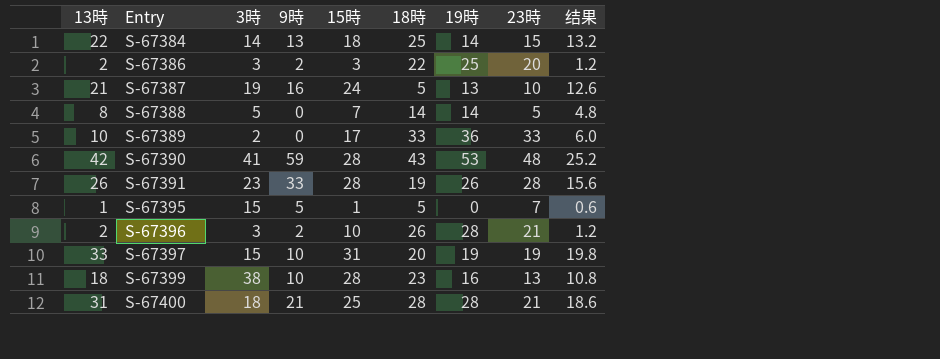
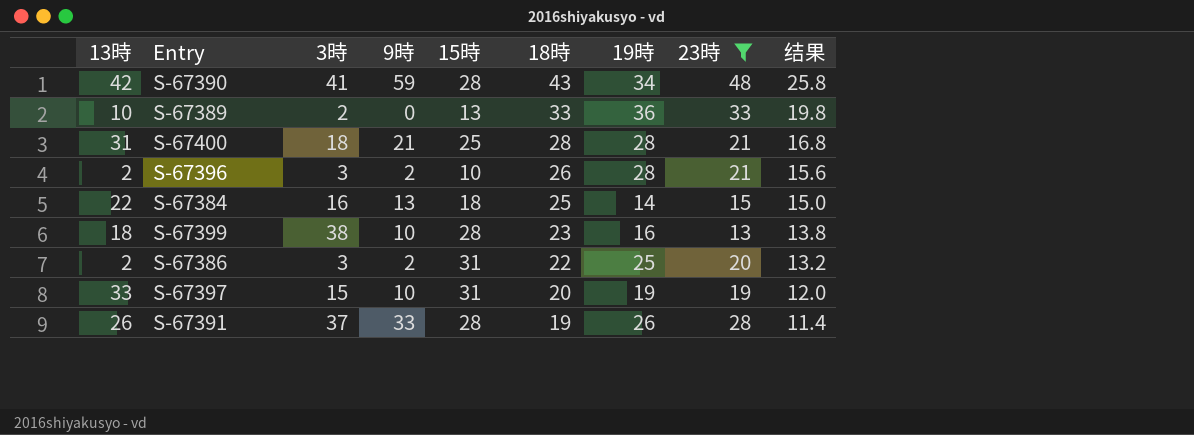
filter: none -> 23時 >= 13
row order: Entry ascending -> 18時 descending
column 结果 | formula: [13時] * 0.6 -> [18時] * 0.6
S-67390 | 19時: 53 -> 34
S-67389 | 15時: 17 -> 13
S-67384 | 3時: 14 -> 16
S-67386 | 15時: 3 -> 31
S-67391 | 3時: 23 -> 37

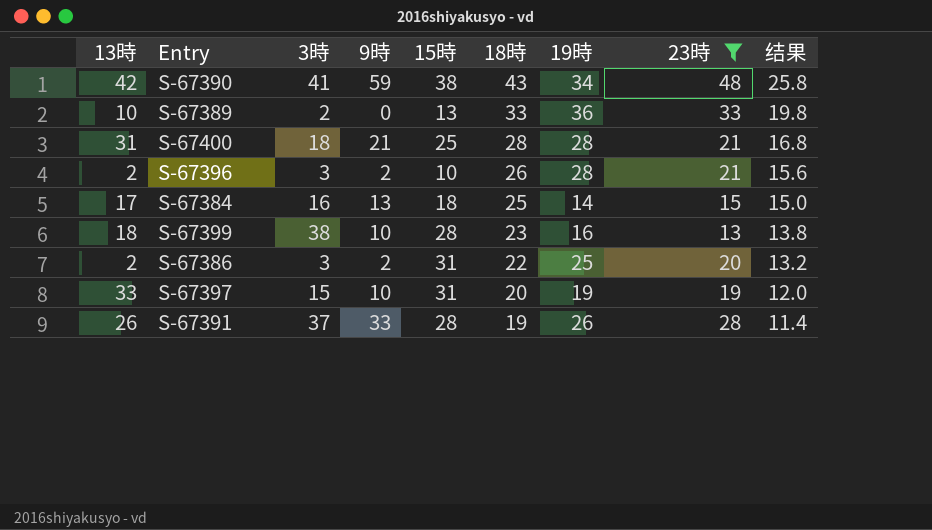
S-67390 | 15時: 28 -> 38
S-67384 | 13時: 22 -> 17

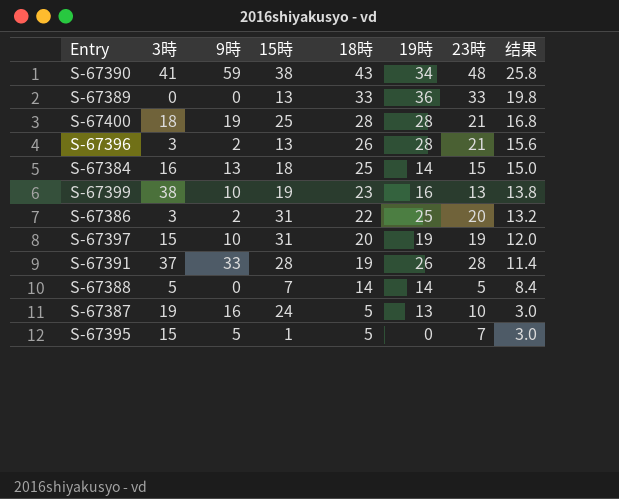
filter: 23時 >= 13 -> none
column 13時 | position: 1 -> none
S-67389 | 3時: 2 -> 0
S-67400 | 9時: 21 -> 19
S-67396 | 15時: 10 -> 13
S-67399 | 15時: 28 -> 19

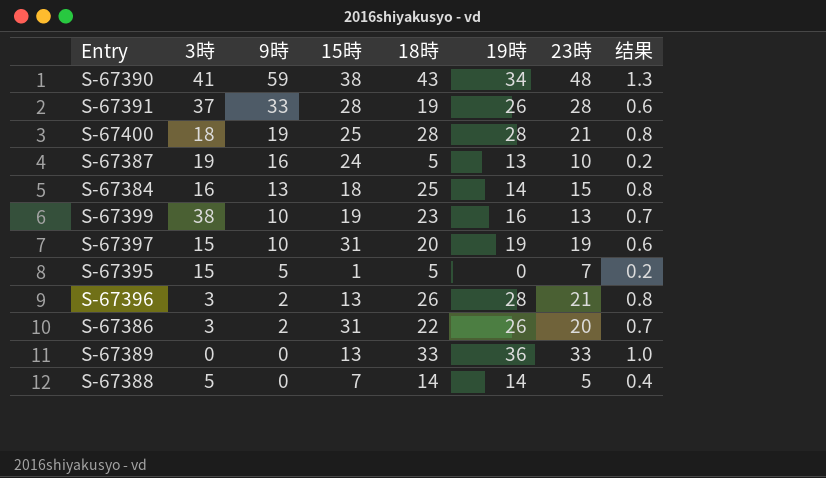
row order: 18時 descending -> 9時 descending
column 结果 | formula: [18時] * 0.6 -> [18時] * 0.03
S-67386 | 19時: 25 -> 26

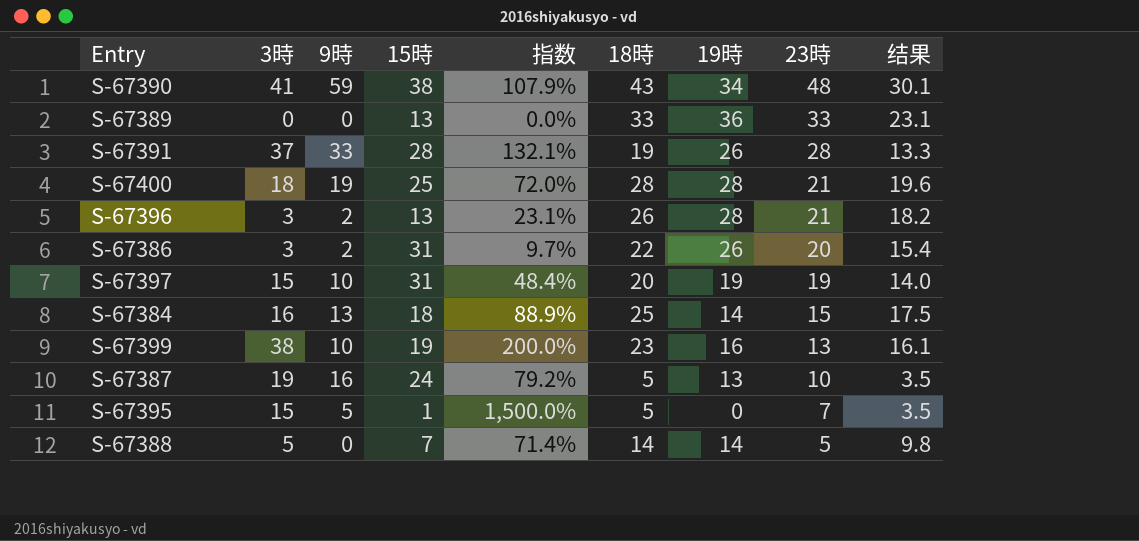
row order: 9時 descending -> 23時 descending
column 指数 | formula: none -> [3時] / [15時]
column 结果 | formula: [18時] * 0.03 -> [18時] * 0.7

